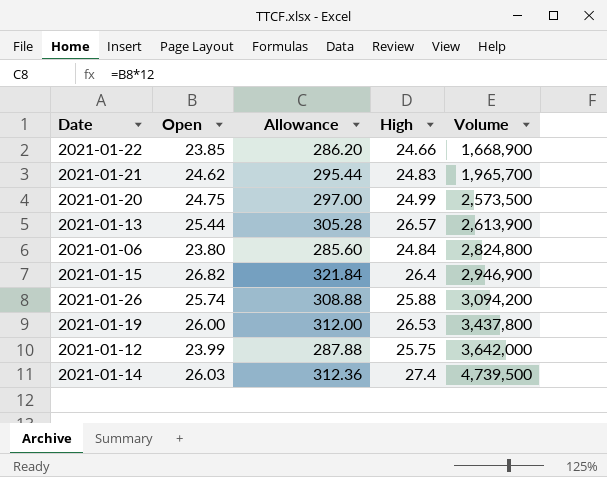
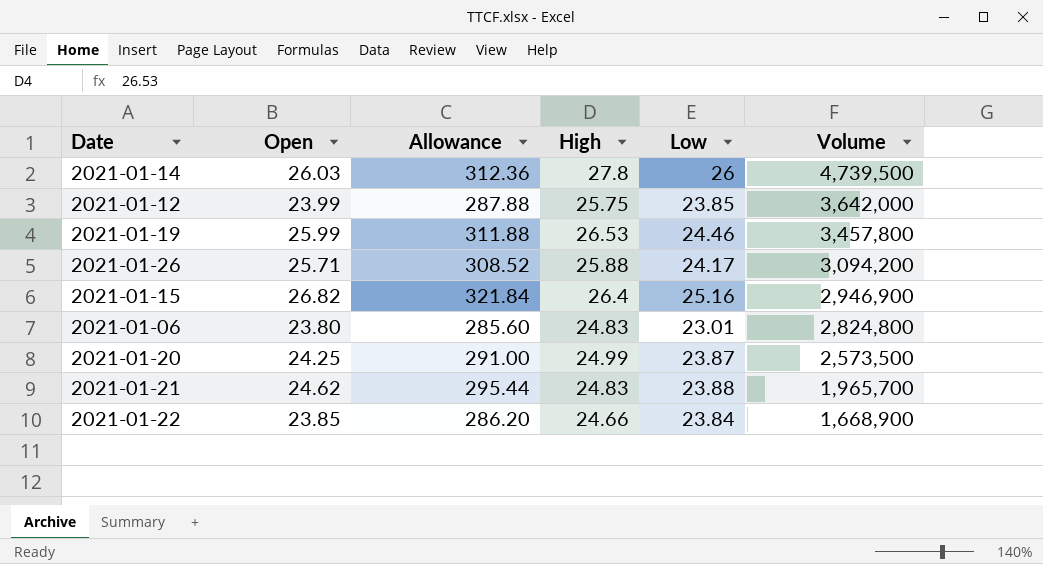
row order: Volume ascending -> Volume descending
column Low | position: none -> 5
row 2021-01-13: 25.44 | 305.28 | 26.57 | 2,613,900 -> none
2021-01-14 | High: 27.4 -> 27.8
2021-01-19 | Open: 26.00 -> 25.99
2021-01-19 | Allowance: 312.00 -> 311.88
2021-01-19 | Volume: 3,437,800 -> 3,457,800
2021-01-26 | Open: 25.74 -> 25.71
2021-01-26 | Allowance: 308.88 -> 308.52
2021-01-06 | High: 24.84 -> 24.83
2021-01-20 | Open: 24.75 -> 24.25
2021-01-20 | Allowance: 297.00 -> 291.00

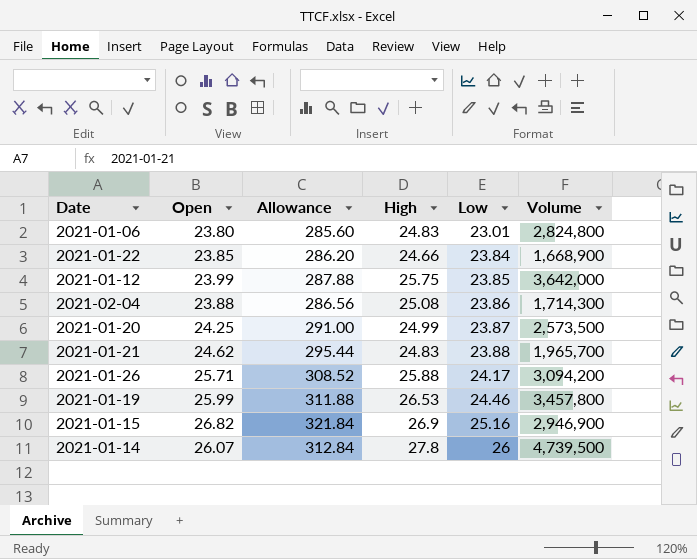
row order: Volume descending -> Low ascending
row 2021-02-04: none -> 23.88 | 286.56 | 25.08 | 23.86 | 1,714,300
2021-01-15 | High: 26.4 -> 26.9
2021-01-14 | Open: 26.03 -> 26.07
2021-01-14 | Allowance: 312.36 -> 312.84

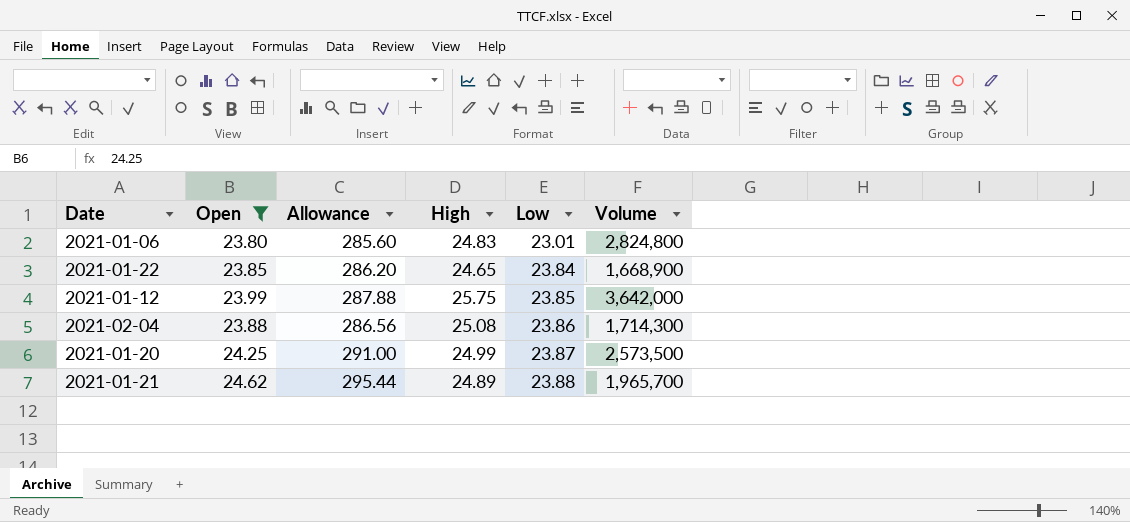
filter: none -> Open <= 24.62
2021-01-22 | High: 24.66 -> 24.65
2021-01-21 | High: 24.83 -> 24.89

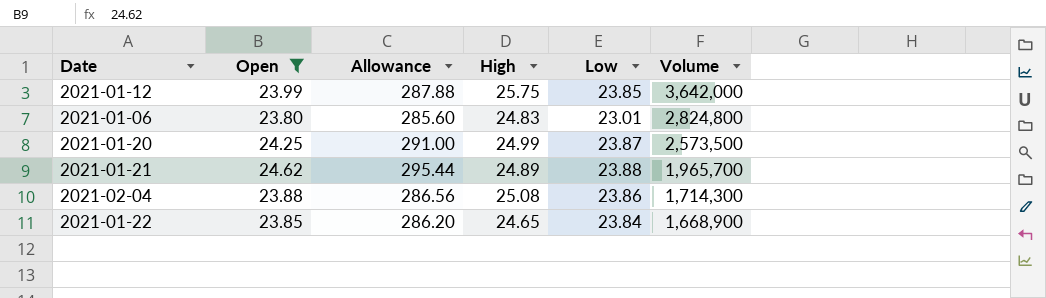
row order: Low ascending -> Volume descending

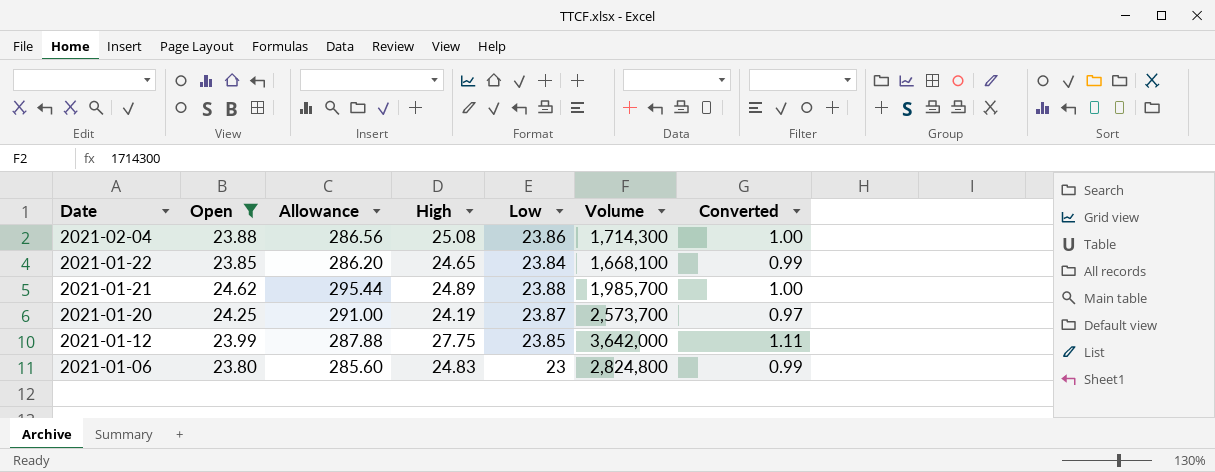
row order: Volume descending -> Date descending
column Converted | formula: none -> [High] * 0.04
2021-01-22 | Volume: 1,668,900 -> 1,668,100
2021-01-21 | Volume: 1,965,700 -> 1,985,700
2021-01-20 | High: 24.99 -> 24.19
2021-01-20 | Volume: 2,573,500 -> 2,573,700
2021-01-12 | High: 25.75 -> 27.75
2021-01-06 | Low: 23.01 -> 23

